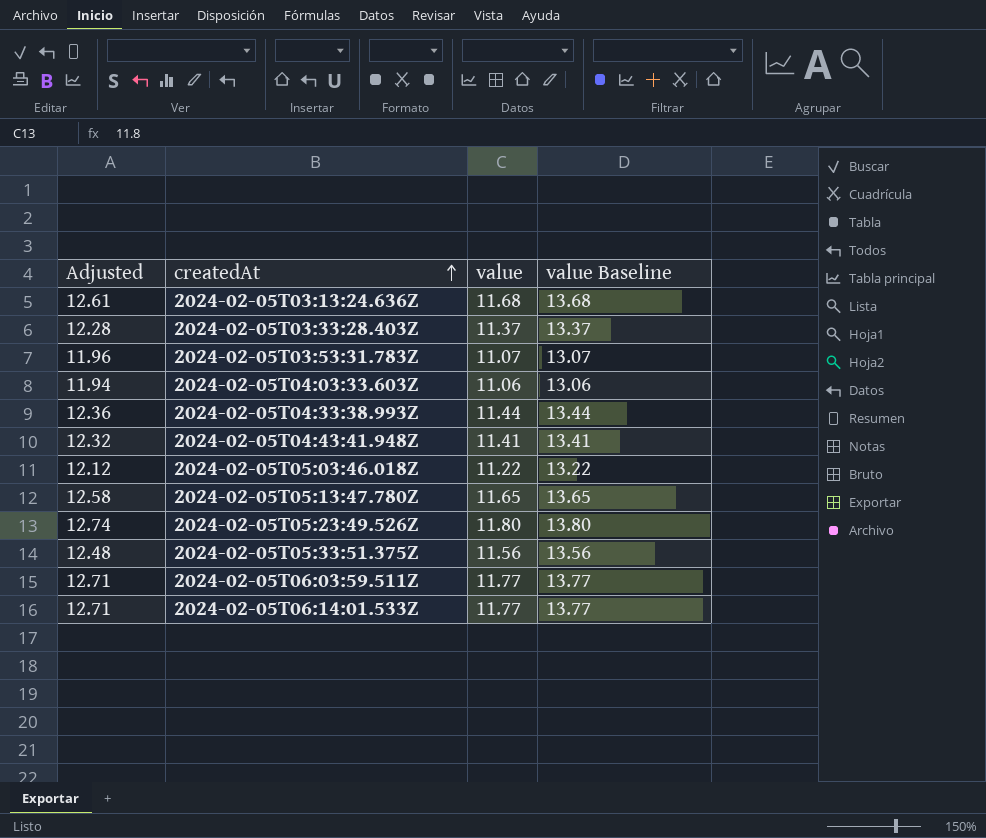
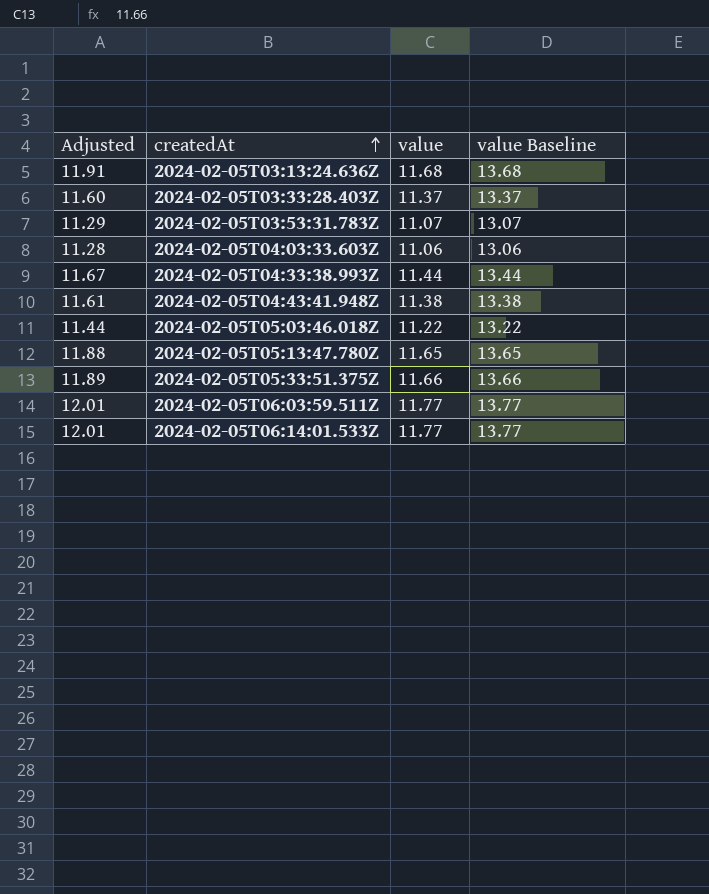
column Adjusted | formula: [value] * 1.08 -> [value] * 1.02
row 2024-02-05T05:23:49.526Z: 12.74 | 11.80 | 13.80 -> none
2024-02-05T04:43:41.948Z | value: 11.41 -> 11.38
2024-02-05T04:43:41.948Z | value Baseline: 13.41 -> 13.38
2024-02-05T05:33:51.375Z | value: 11.56 -> 11.66
2024-02-05T05:33:51.375Z | value Baseline: 13.56 -> 13.66

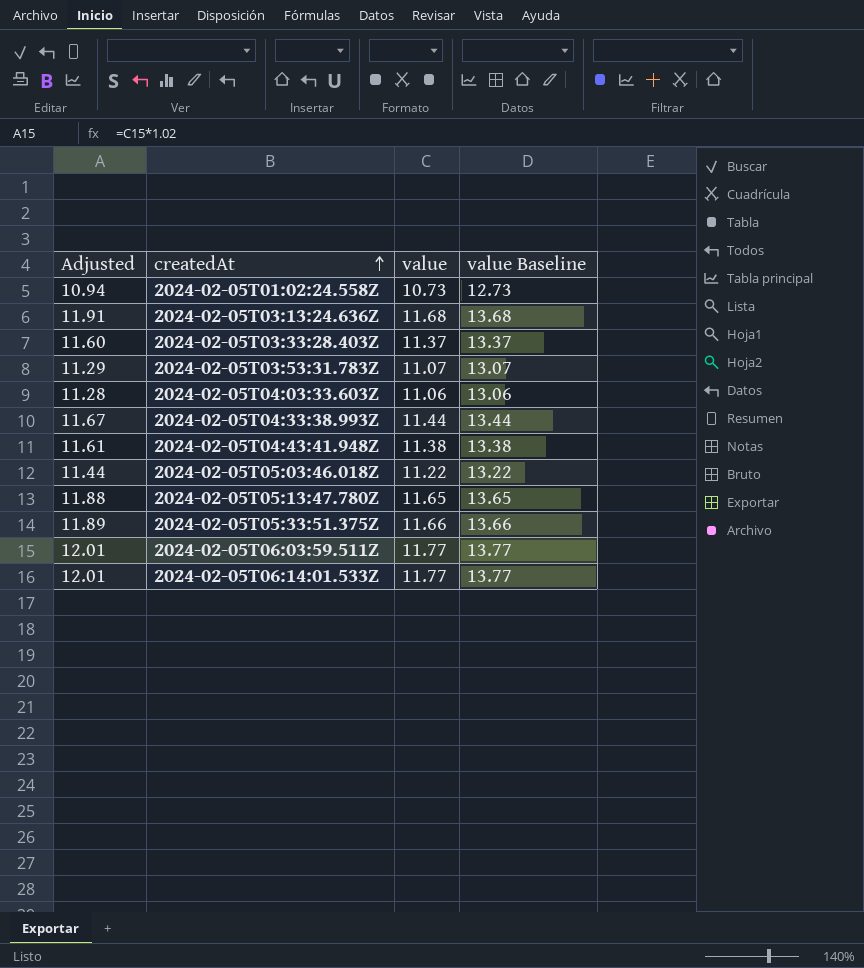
row 2024-02-05T01:02:24.558Z: none -> 10.94 | 10.73 | 12.73

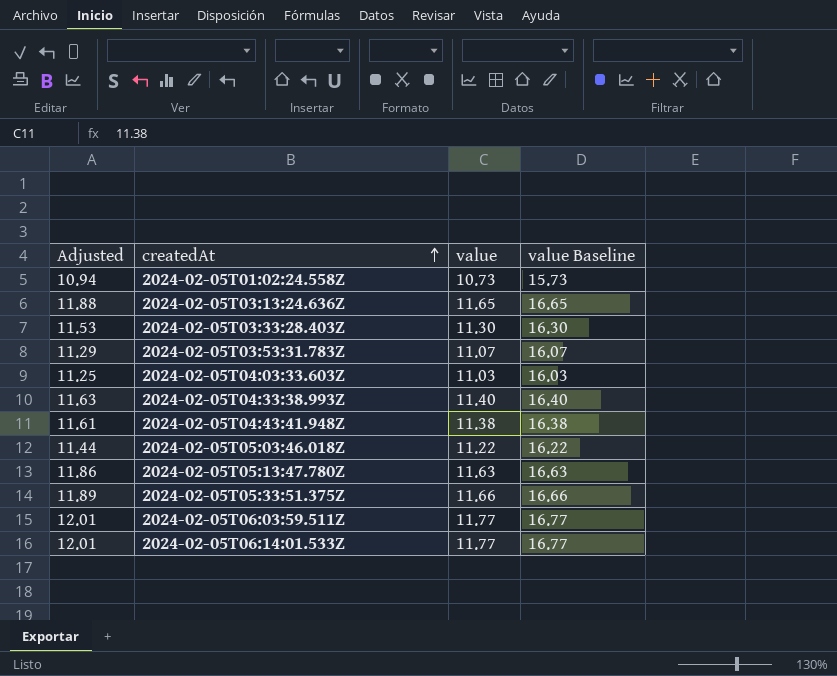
column value Baseline | formula: [value] + 2 -> [value] + 5
2024-02-05T03:13:24.636Z | Adjusted: 11.91 -> 11.88
2024-02-05T03:13:24.636Z | value: 11.68 -> 11.65
2024-02-05T03:33:28.403Z | Adjusted: 11.60 -> 11.53
2024-02-05T03:33:28.403Z | value: 11.37 -> 11.30
2024-02-05T04:03:33.603Z | Adjusted: 11.28 -> 11.25
2024-02-05T04:03:33.603Z | value: 11.06 -> 11.03
2024-02-05T04:33:38.993Z | Adjusted: 11.67 -> 11.63
2024-02-05T04:33:38.993Z | value: 11.44 -> 11.40
2024-02-05T05:13:47.780Z | Adjusted: 11.88 -> 11.86
2024-02-05T05:13:47.780Z | value: 11.65 -> 11.63

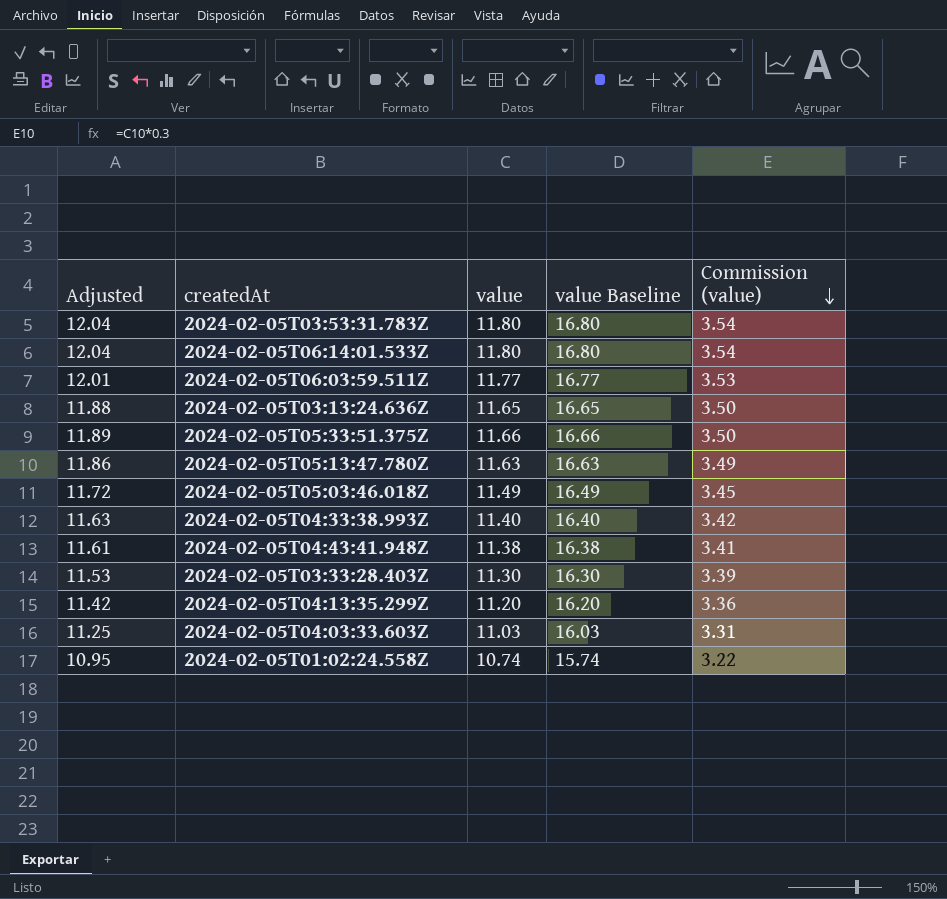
row order: createdAt ascending -> Commission (value) descending
column Commission (value) | formula: none -> [value] * 0.3
2024-02-05T03:53:31.783Z | Adjusted: 11.29 -> 12.04
2024-02-05T03:53:31.783Z | value: 11.07 -> 11.80
2024-02-05T03:53:31.783Z | value Baseline: 16.07 -> 16.80
2024-02-05T06:14:01.533Z | Adjusted: 12.01 -> 12.04
2024-02-05T06:14:01.533Z | value: 11.77 -> 11.80
2024-02-05T06:14:01.533Z | value Baseline: 16.77 -> 16.80
2024-02-05T05:03:46.018Z | Adjusted: 11.44 -> 11.72
2024-02-05T05:03:46.018Z | value: 11.22 -> 11.49
2024-02-05T05:03:46.018Z | value Baseline: 16.22 -> 16.49
row 2024-02-05T04:13:35.299Z: none -> 11.42 | 11.20 | 16.20 | 3.36
2024-02-05T01:02:24.558Z | Adjusted: 10.94 -> 10.95
2024-02-05T01:02:24.558Z | value: 10.73 -> 10.74
2024-02-05T01:02:24.558Z | value Baseline: 15.73 -> 15.74

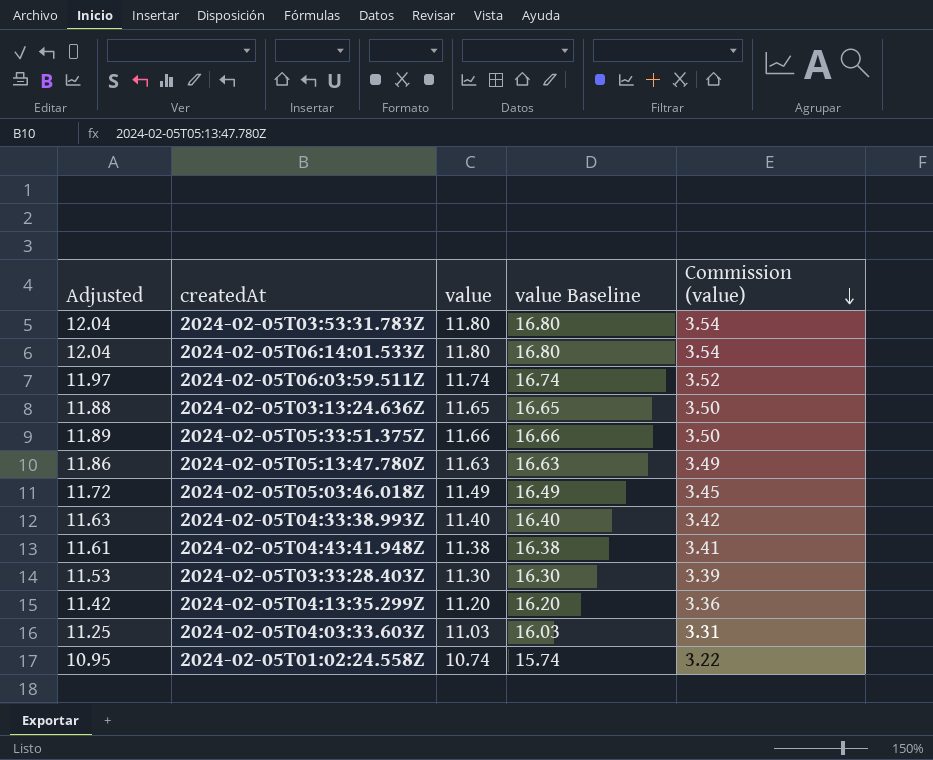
2024-02-05T06:03:59.511Z | Adjusted: 12.01 -> 11.97
2024-02-05T06:03:59.511Z | value: 11.77 -> 11.74
2024-02-05T06:03:59.511Z | value Baseline: 16.77 -> 16.74
2024-02-05T06:03:59.511Z | Commission (value): 3.53 -> 3.52

